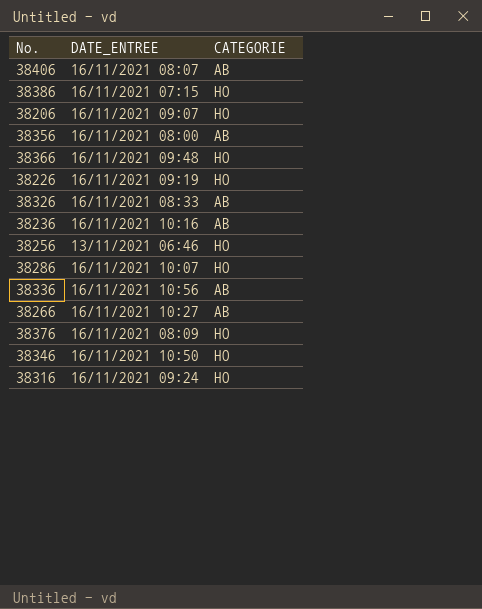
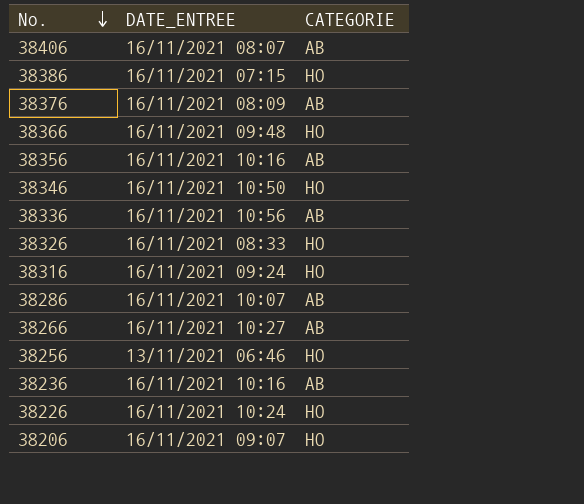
row order: none -> No. descending
38376 | CATEGORIE: HO -> AB
38356 | DATE_ENTREE: 16/11/2021 08:00 -> 16/11/2021 10:16
38326 | CATEGORIE: AB -> HO
38286 | CATEGORIE: HO -> AB
38226 | DATE_ENTREE: 16/11/2021 09:19 -> 16/11/2021 10:24

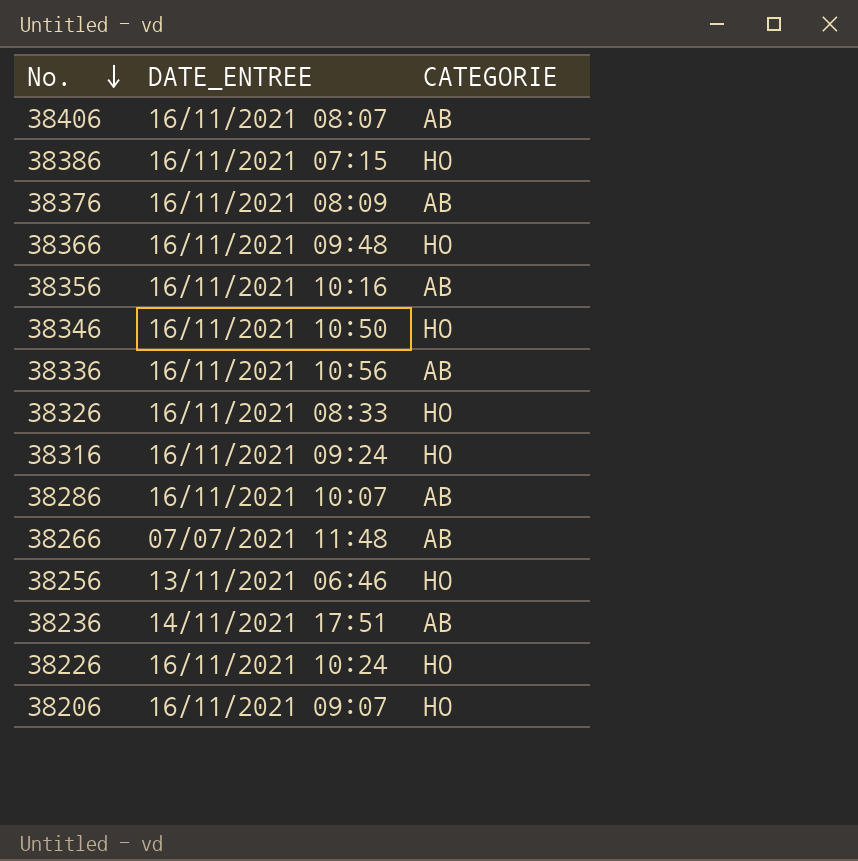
38266 | DATE_ENTREE: 16/11/2021 10:27 -> 07/07/2021 11:48
38236 | DATE_ENTREE: 16/11/2021 10:16 -> 14/11/2021 17:51

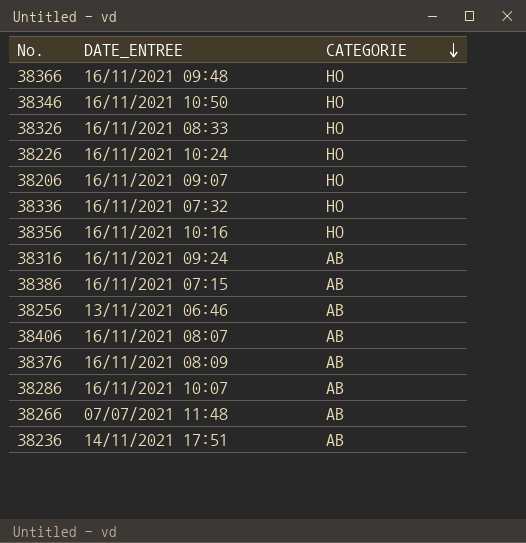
row order: No. descending -> CATEGORIE descending
38336 | DATE_ENTREE: 16/11/2021 10:56 -> 16/11/2021 07:32
38336 | CATEGORIE: AB -> HO
38356 | CATEGORIE: AB -> HO
38316 | CATEGORIE: HO -> AB
38386 | CATEGORIE: HO -> AB
38256 | CATEGORIE: HO -> AB

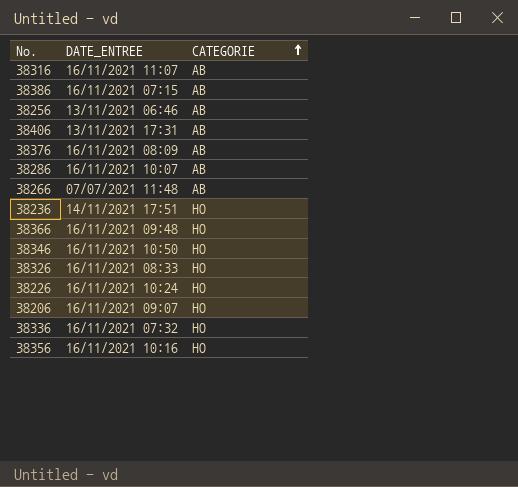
row order: CATEGORIE descending -> CATEGORIE ascending
38316 | DATE_ENTREE: 16/11/2021 09:24 -> 16/11/2021 11:07
38406 | DATE_ENTREE: 16/11/2021 08:07 -> 13/11/2021 17:31
38236 | CATEGORIE: AB -> HO

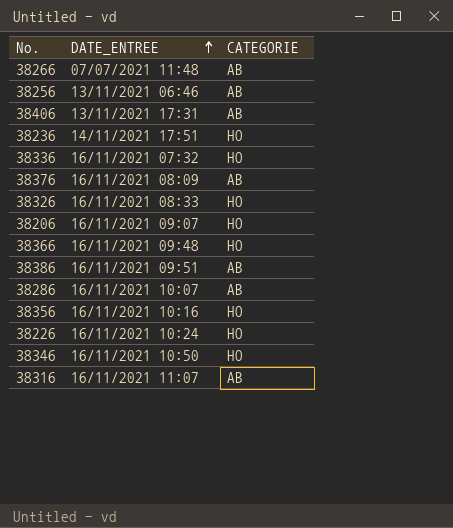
row order: CATEGORIE ascending -> DATE_ENTREE ascending
38386 | DATE_ENTREE: 16/11/2021 07:15 -> 16/11/2021 09:51

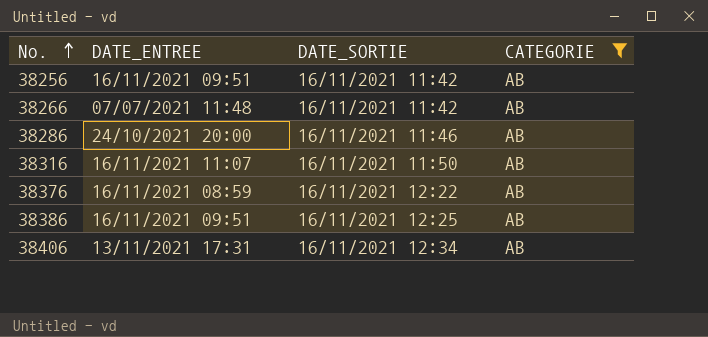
filter: none -> CATEGORIE = AB
row order: DATE_ENTREE ascending -> No. ascending
column DATE_SORTIE | position: none -> 3
38256 | DATE_ENTREE: 13/11/2021 06:46 -> 16/11/2021 09:51
38286 | DATE_ENTREE: 16/11/2021 10:07 -> 24/10/2021 20:00
38376 | DATE_ENTREE: 16/11/2021 08:09 -> 16/11/2021 08:59

